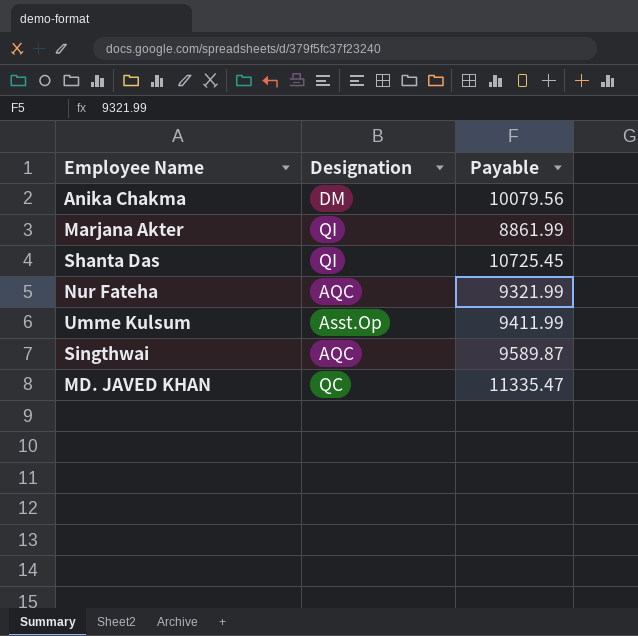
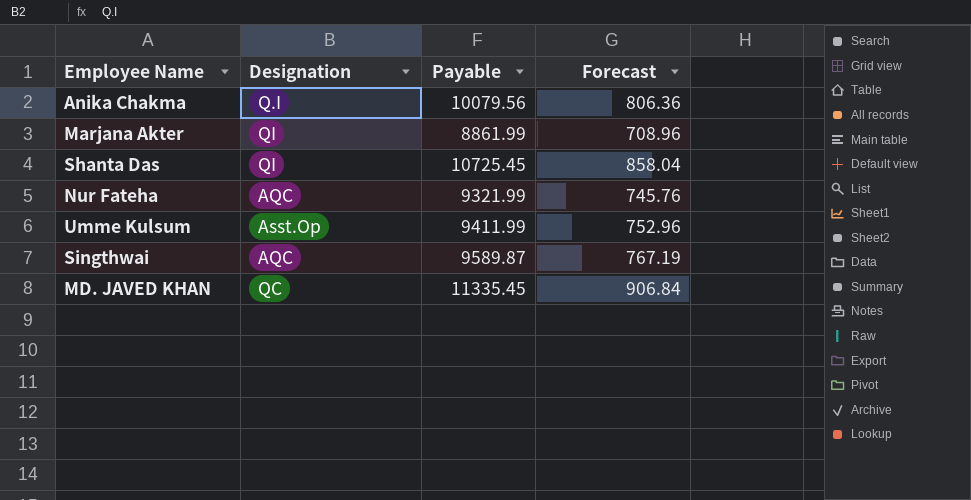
column Forecast | formula: none -> [Payable] * 0.08
Anika Chakma | Designation: DM -> Q.I
MD. JAVED KHAN | Payable: 11335.47 -> 11335.45

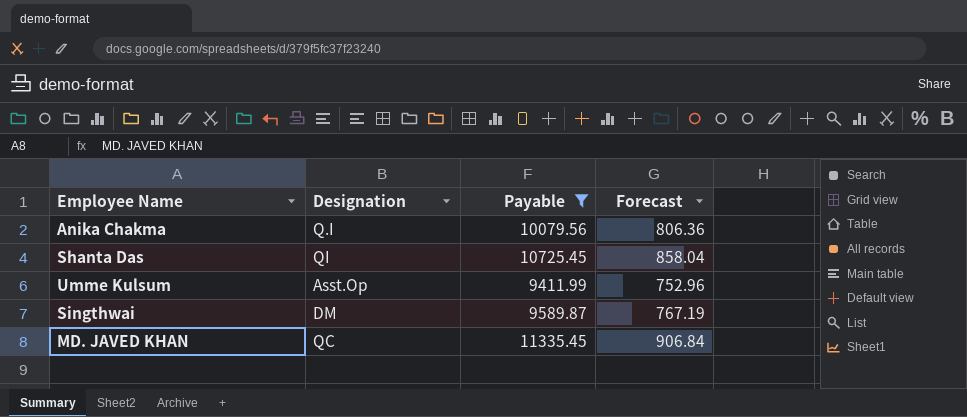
filter: none -> Payable >= 9411.99
Singthwai | Designation: AQC -> DM

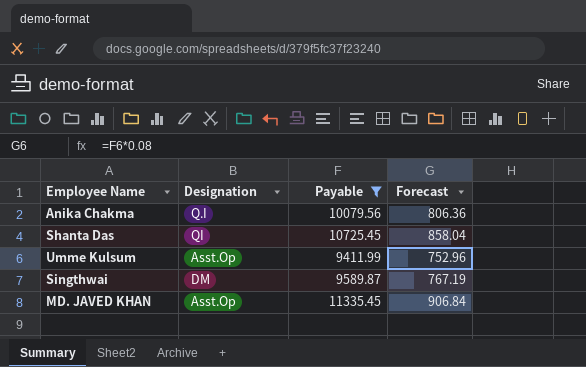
MD. JAVED KHAN | Designation: QC -> Asst.Op

